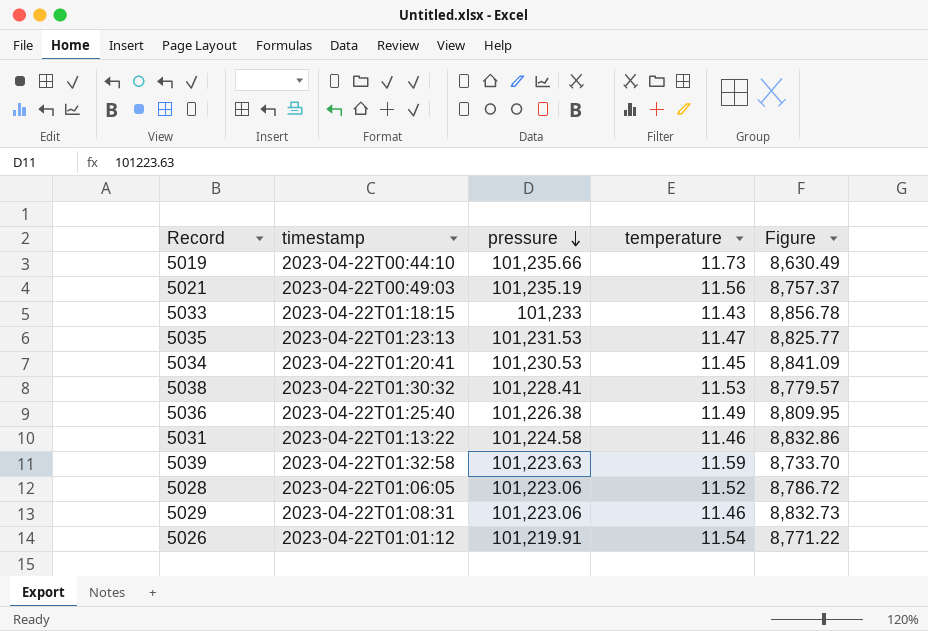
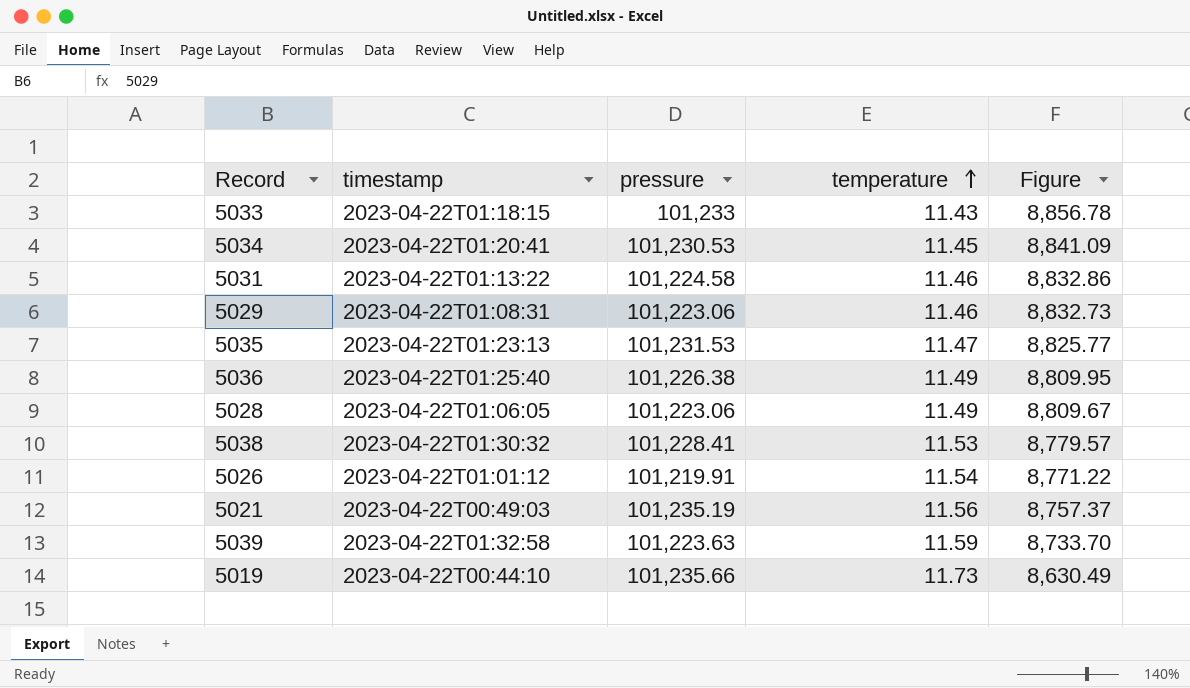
row order: pressure descending -> temperature ascending
5028 | temperature: 11.52 -> 11.49
5028 | Figure: 8,786.72 -> 8,809.67

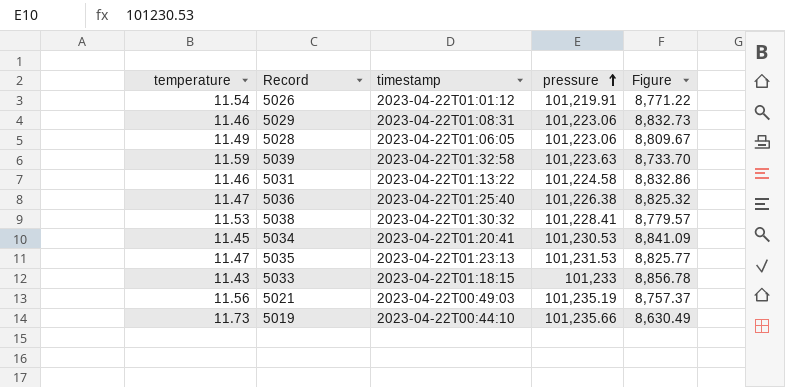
row order: temperature ascending -> pressure ascending
column temperature | position: 4 -> 1
5036 | temperature: 11.49 -> 11.47
5036 | Figure: 8,809.95 -> 8,825.32

